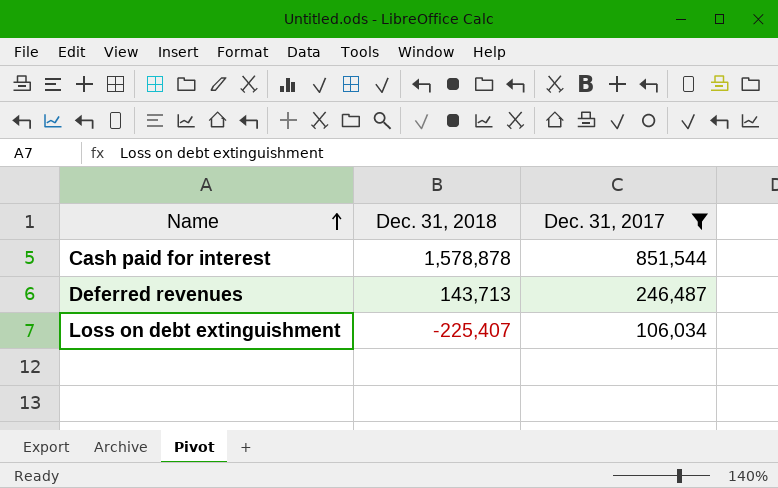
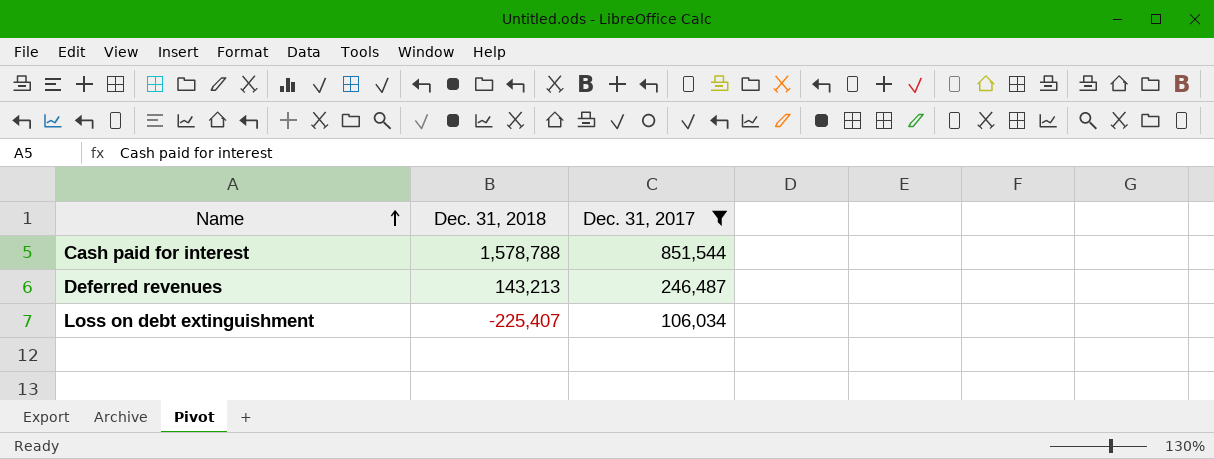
Cash paid for interest | Dec. 31, 2018: 1,578,878 -> 1,578,788
Deferred revenues | Dec. 31, 2018: 143,713 -> 143,213

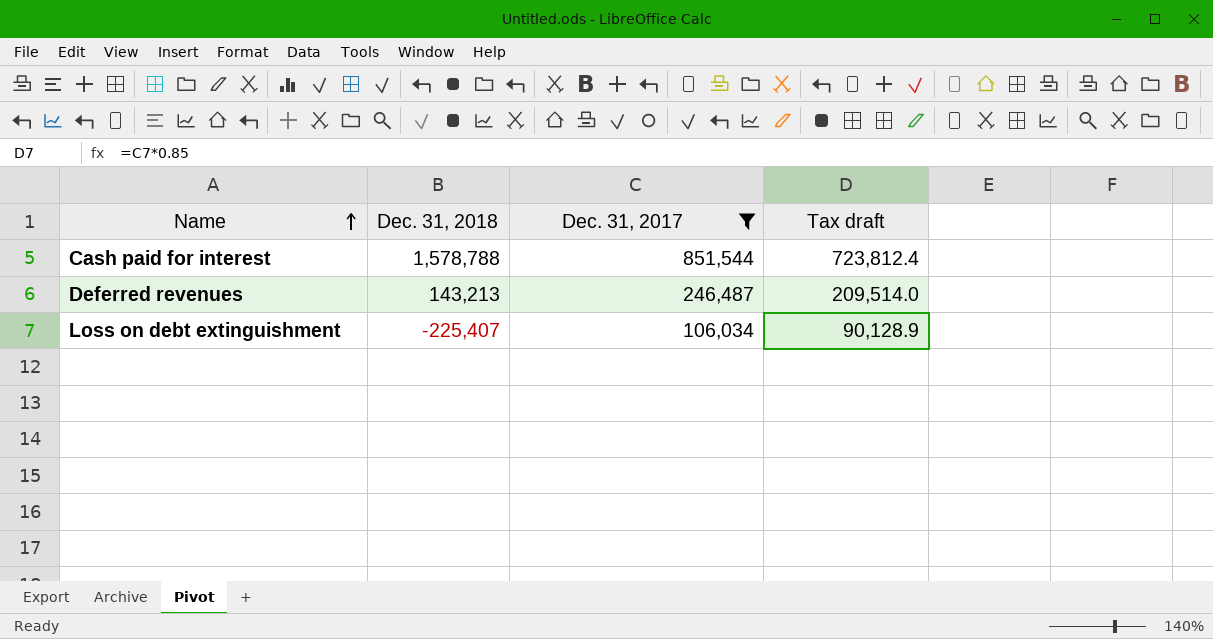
column Tax draft | formula: none -> [Dec. 31, 2017] * 0.85

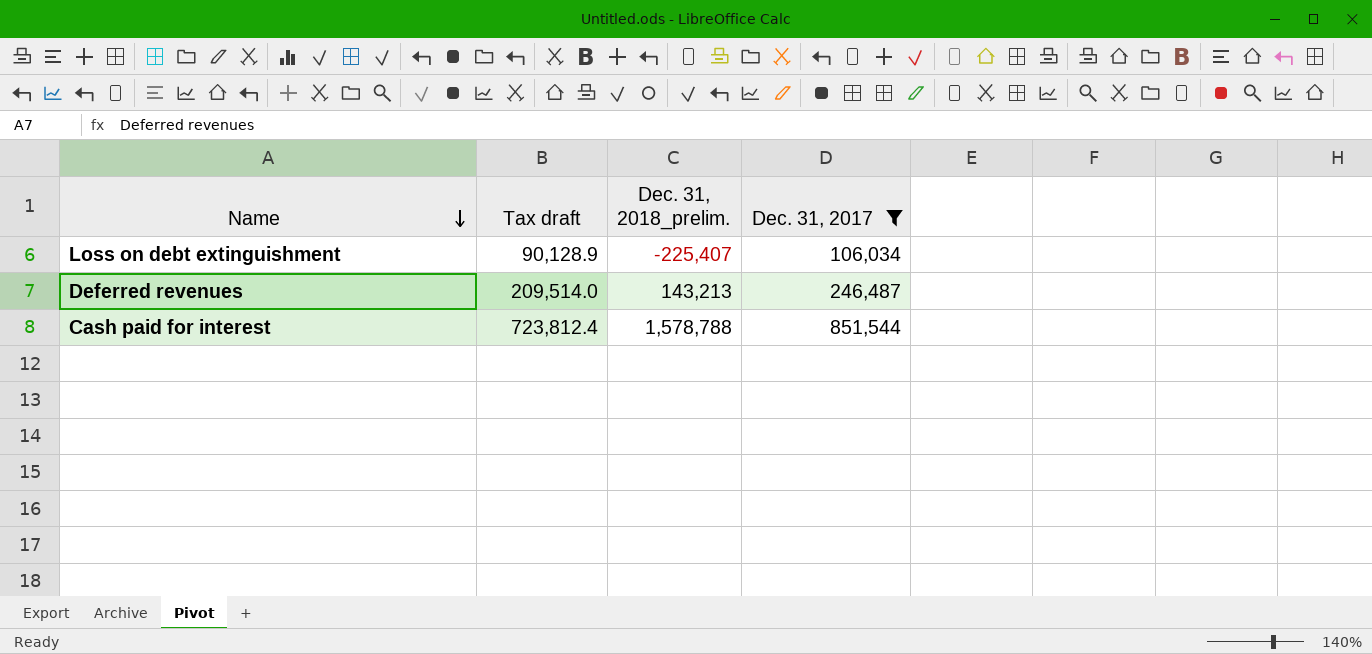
row order: Name ascending -> Name descending
column Tax draft | position: 4 -> 2
column name: Dec. 31, 2018 -> Dec. 31, 2018_prelim.

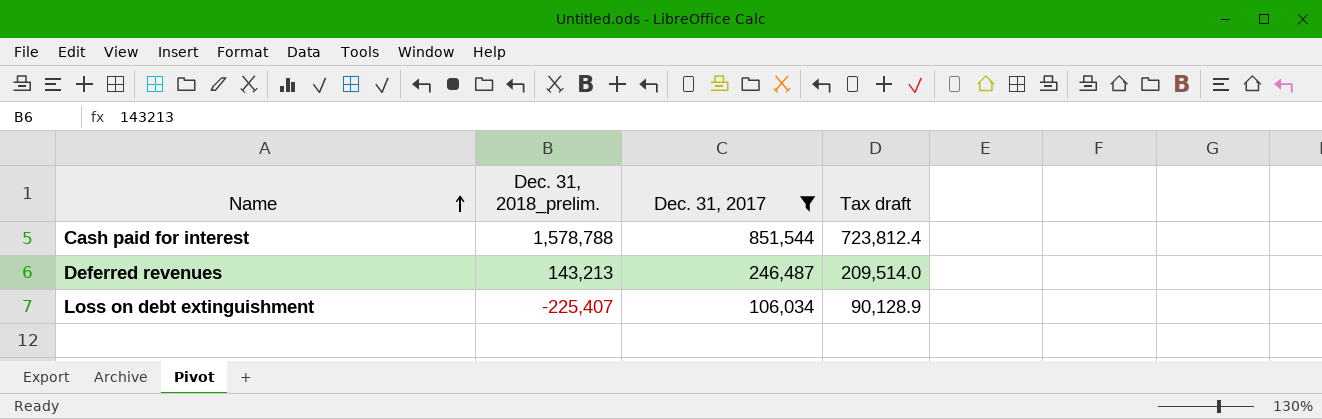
row order: Name descending -> Name ascending
column Tax draft | position: 2 -> 4

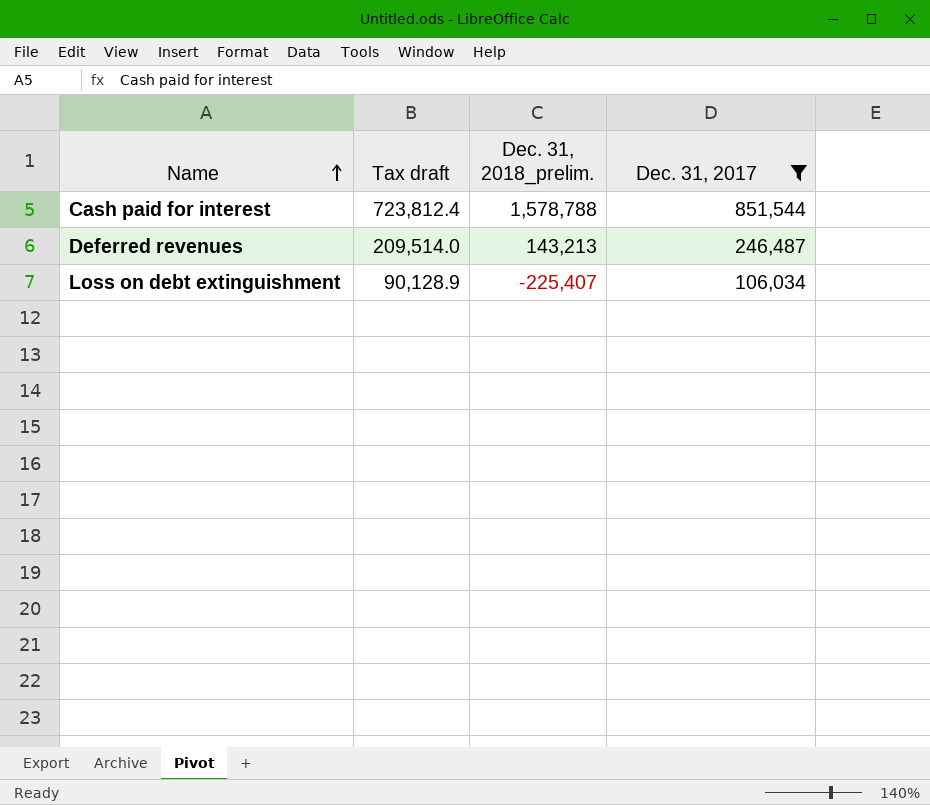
column Tax draft | position: 4 -> 2

